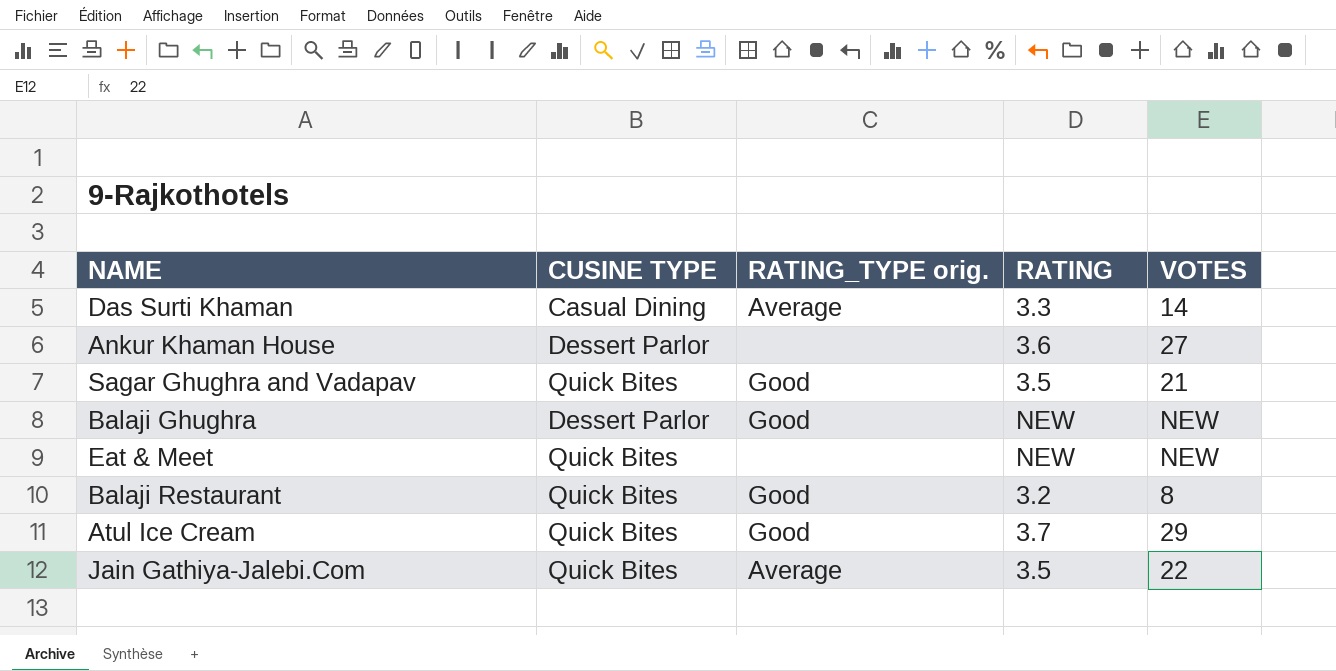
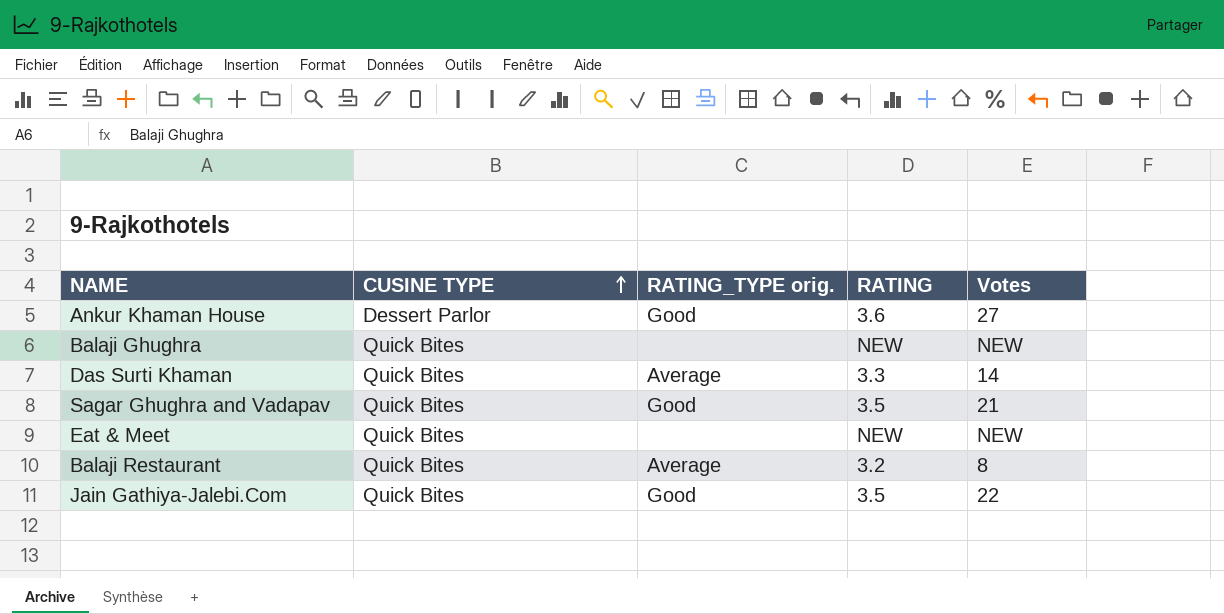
row order: none -> CUSINE TYPE ascending
column name: VOTES -> Votes
row Atul Ice Cream: Quick Bites | Good | 3.7 | 29 -> none
Ankur Khaman House | RATING_TYPE orig.: none -> Good
Balaji Ghughra | CUSINE TYPE: Dessert Parlor -> Quick Bites
Balaji Ghughra | RATING_TYPE orig.: Good -> none
Das Surti Khaman | CUSINE TYPE: Casual Dining -> Quick Bites
Balaji Restaurant | RATING_TYPE orig.: Good -> Average
Jain Gathiya-Jalebi.Com | RATING_TYPE orig.: Average -> Good

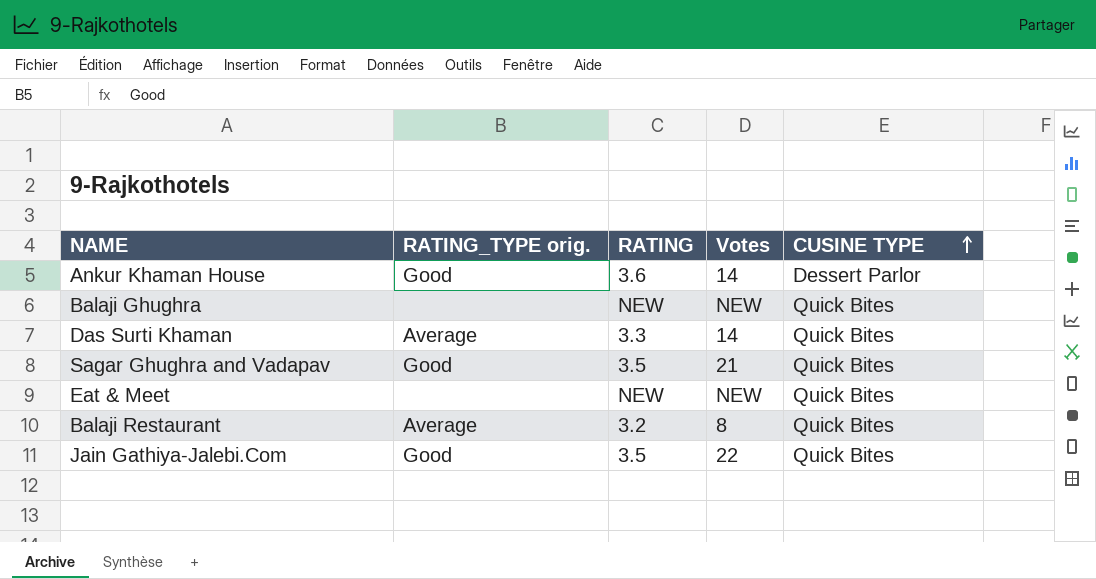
column CUSINE TYPE | position: 2 -> 5
Ankur Khaman House | Votes: 27 -> 14

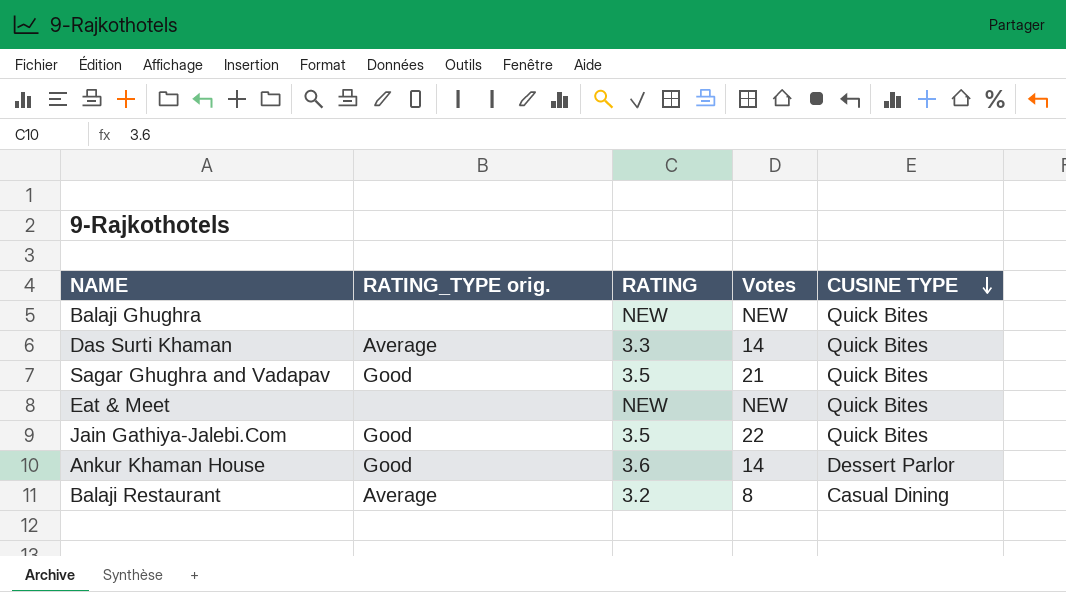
row order: CUSINE TYPE ascending -> CUSINE TYPE descending
Balaji Restaurant | CUSINE TYPE: Quick Bites -> Casual Dining

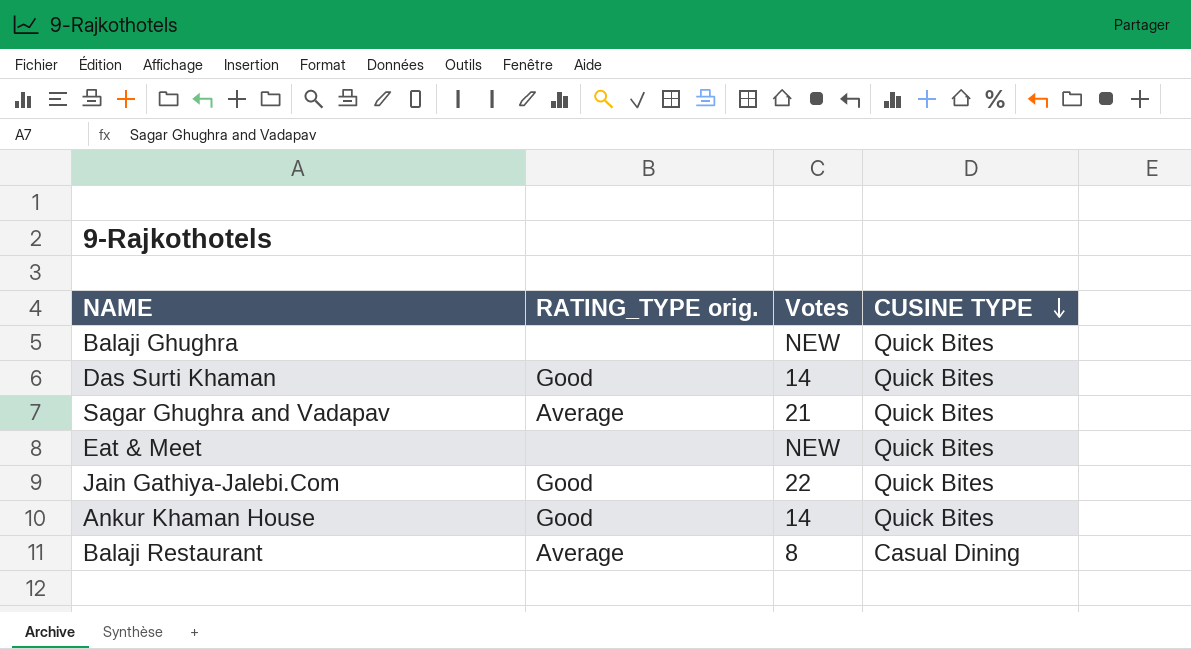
column RATING | position: 3 -> none
Das Surti Khaman | RATING_TYPE orig.: Average -> Good
Sagar Ghughra and Vadapav | RATING_TYPE orig.: Good -> Average
Ankur Khaman House | CUSINE TYPE: Dessert Parlor -> Quick Bites

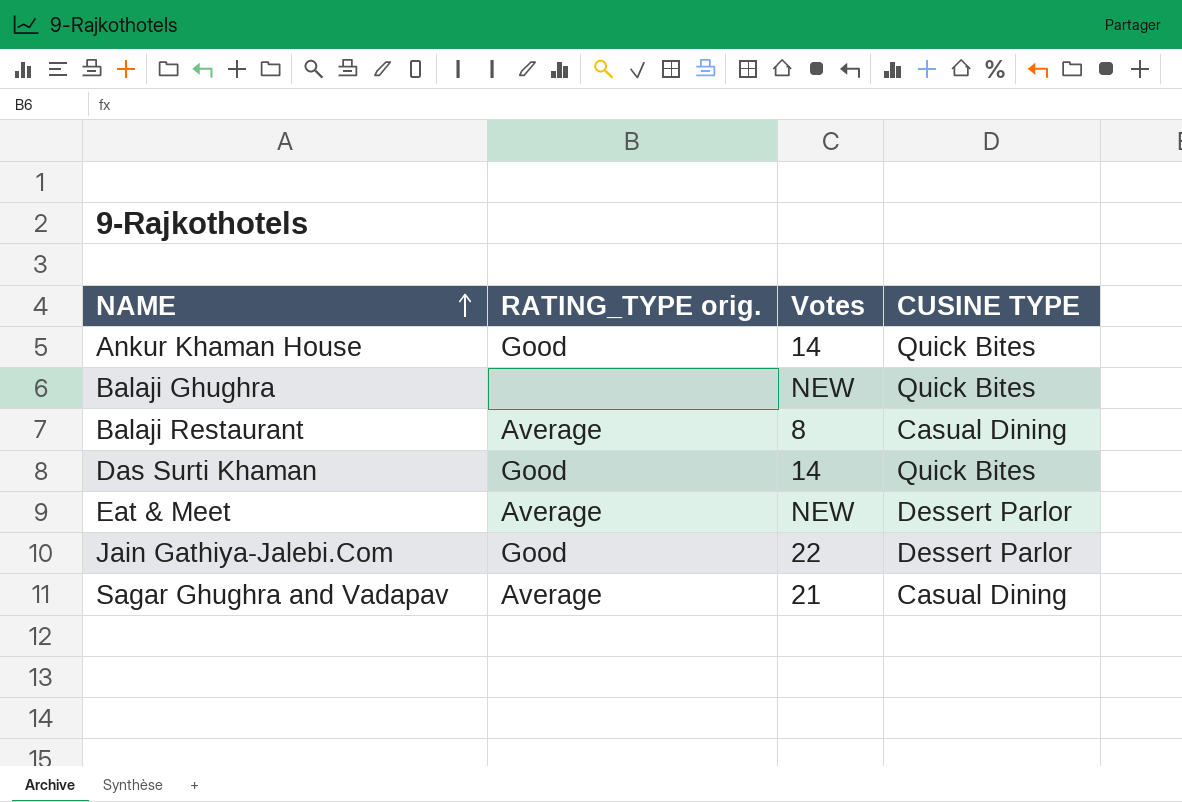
row order: CUSINE TYPE descending -> NAME ascending
Eat & Meet | RATING_TYPE orig.: none -> Average
Eat & Meet | CUSINE TYPE: Quick Bites -> Dessert Parlor
Jain Gathiya-Jalebi.Com | CUSINE TYPE: Quick Bites -> Dessert Parlor
Sagar Ghughra and Vadapav | CUSINE TYPE: Quick Bites -> Casual Dining

